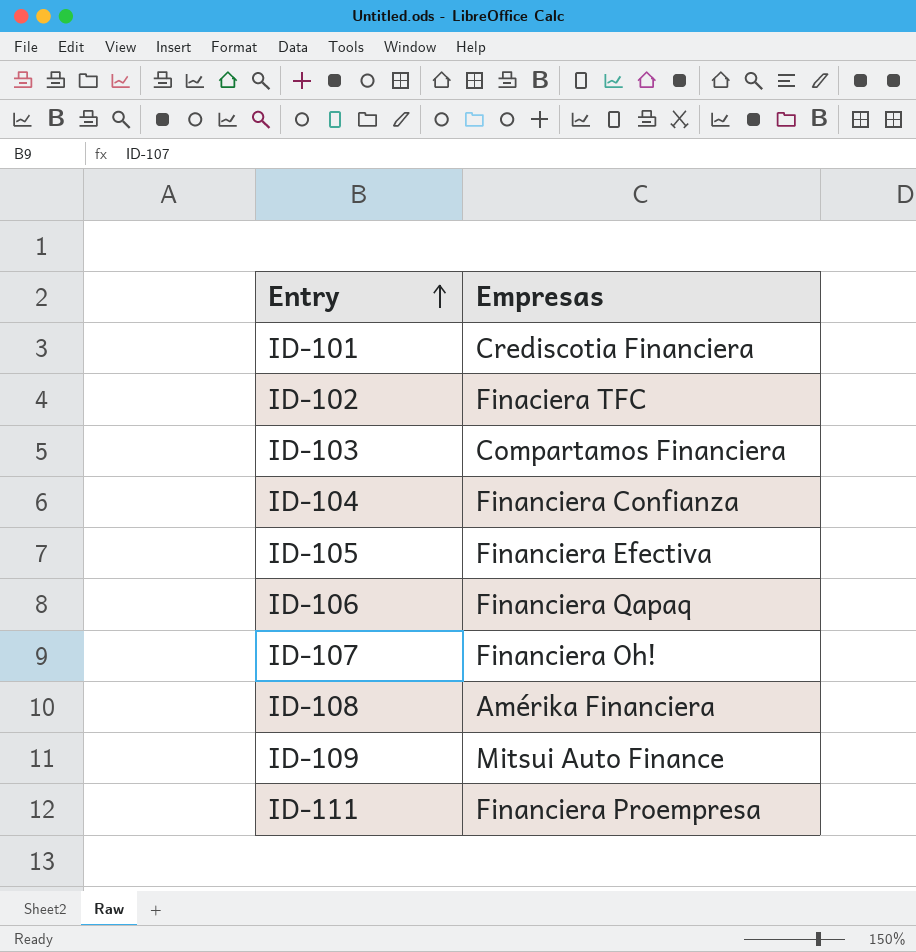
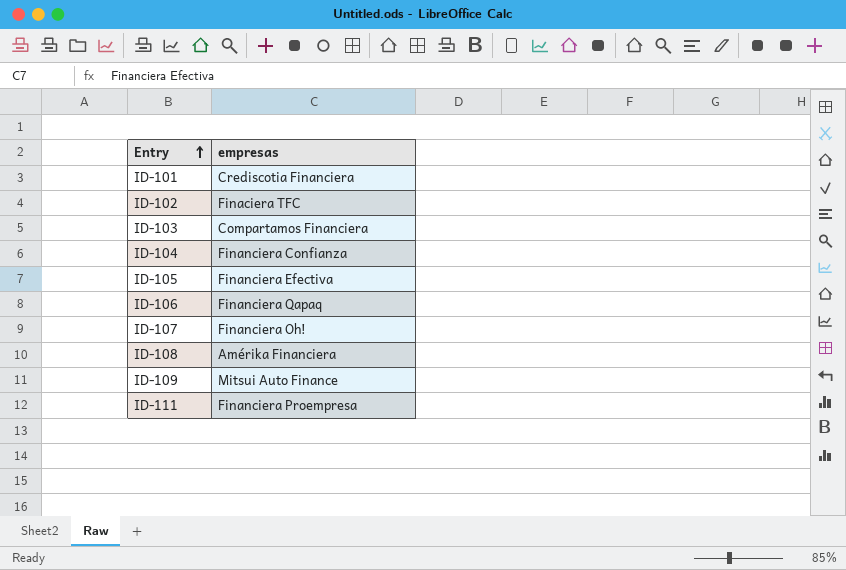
column name: Empresas -> empresas

